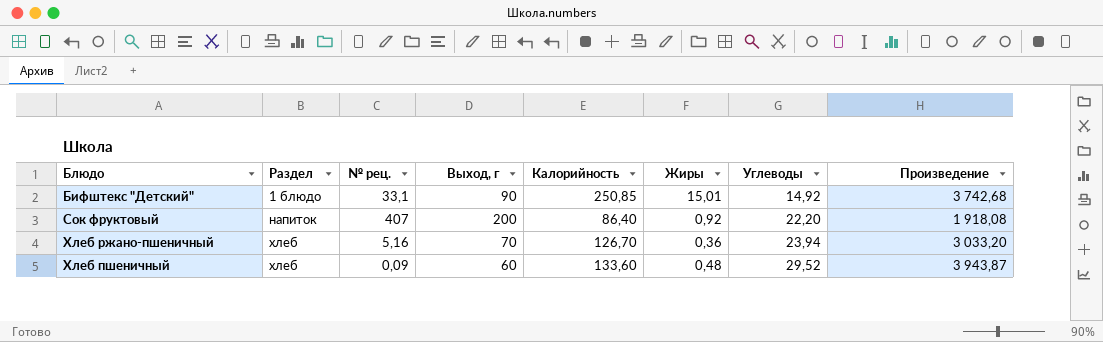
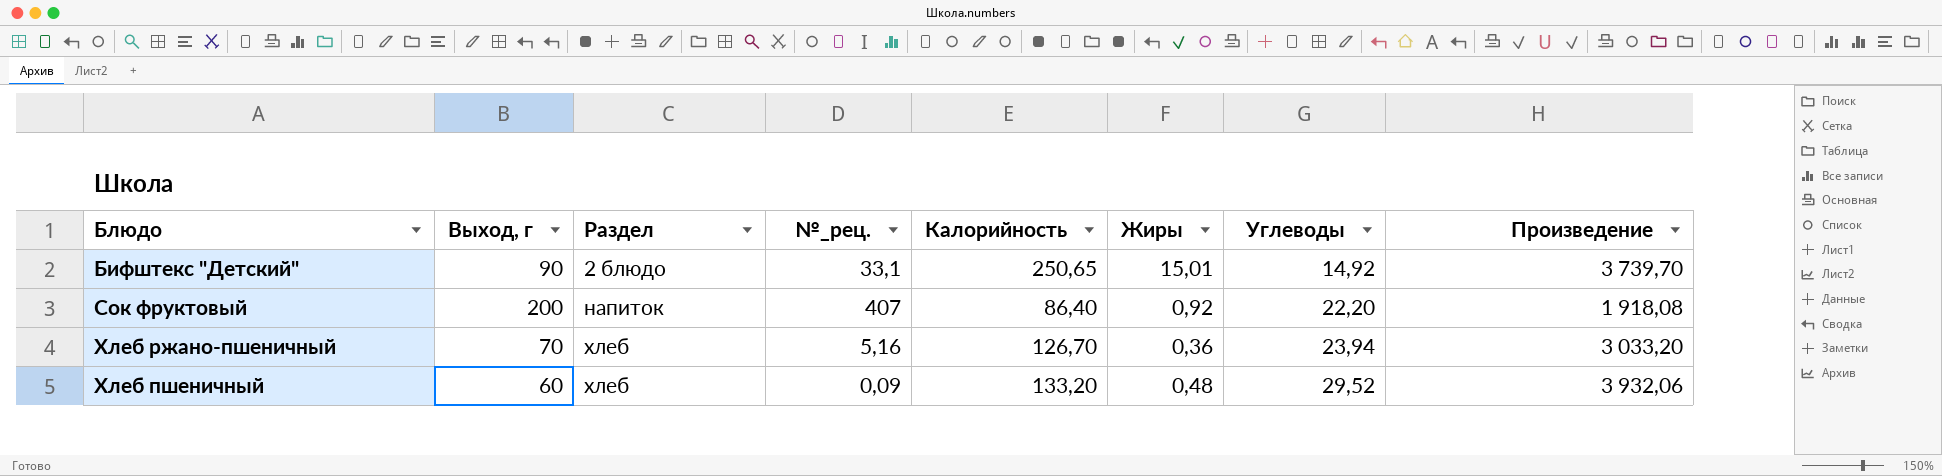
column Выход, г | position: 4 -> 2
column name: № рец. -> №_рец.
Бифштекс "Детский" | Раздел: 1 блюдо -> 2 блюдо
Бифштекс "Детский" | Калорийность: 250,85 -> 250,65
Бифштекс "Детский" | Произведение: 3 742,68 -> 3 739,70
Хлеб пшеничный | Калорийность: 133,60 -> 133,20
Хлеб пшеничный | Произведение: 3 943,87 -> 3 932,06

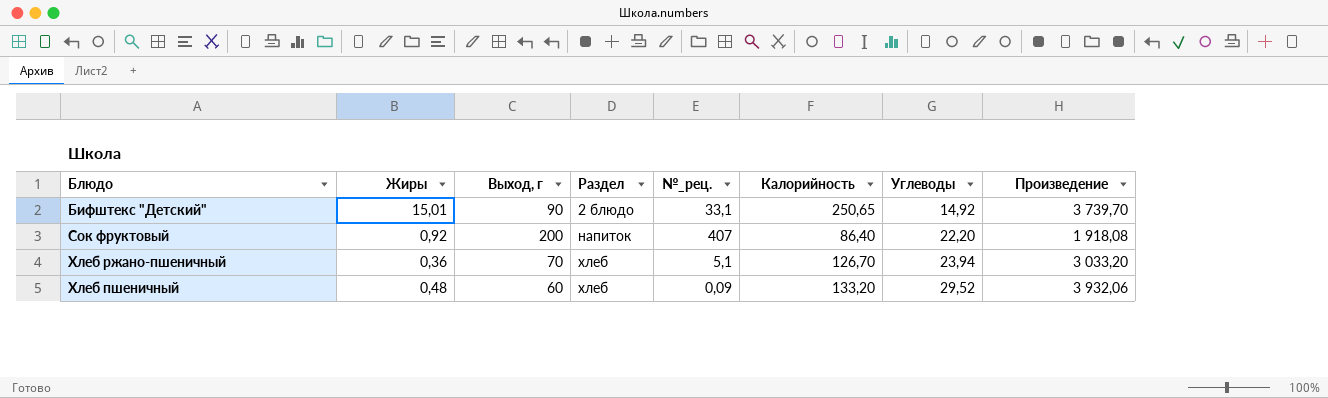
column Жиры | position: 6 -> 2
Хлеб ржано-пшеничный | №_рец.: 5,16 -> 5,1

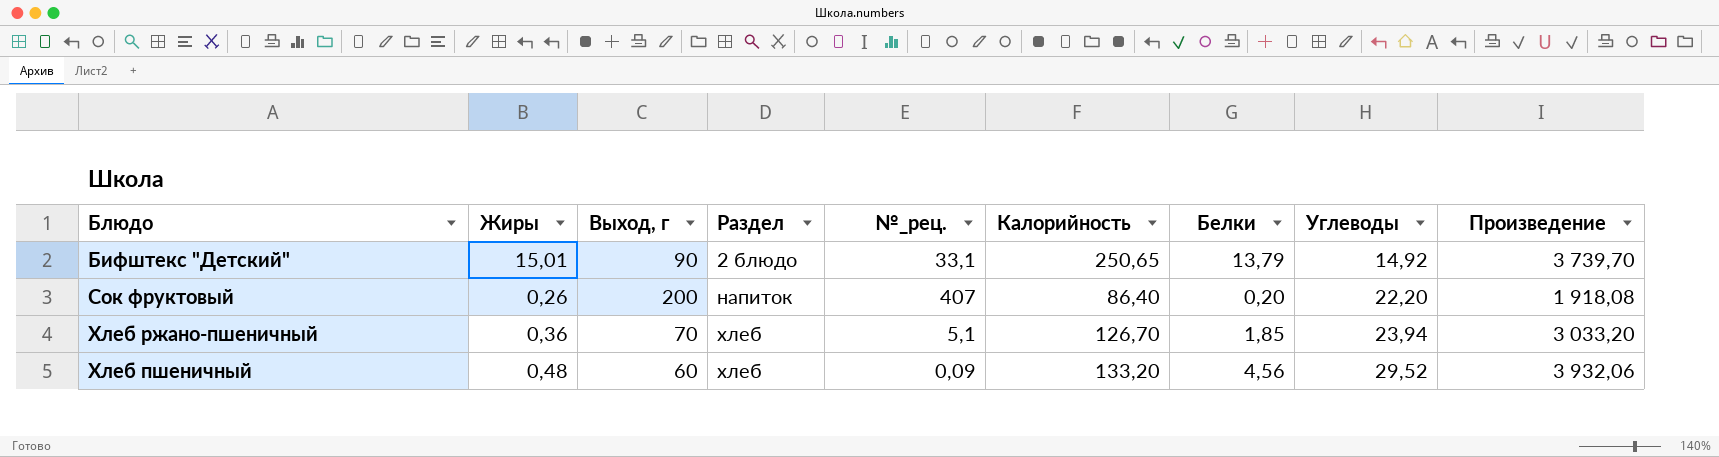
column Белки | position: none -> 7
Сок фруктовый | Жиры: 0,92 -> 0,26

